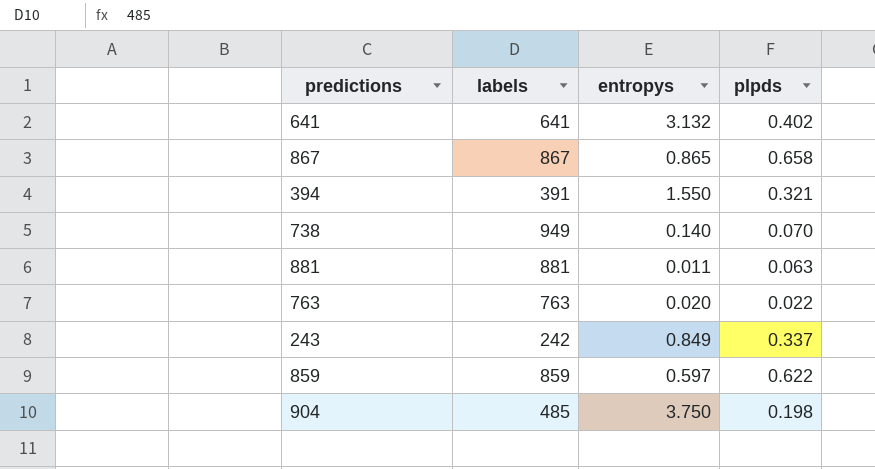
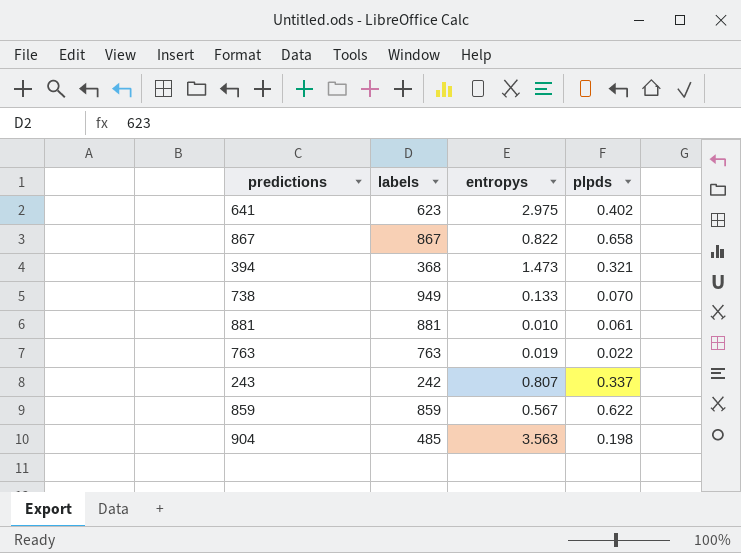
641 | labels: 641 -> 623
641 | entropys: 3.132 -> 2.975
867 | entropys: 0.865 -> 0.822
394 | labels: 391 -> 368
394 | entropys: 1.550 -> 1.473
738 | entropys: 0.140 -> 0.133
881 | entropys: 0.011 -> 0.010
881 | plpds: 0.063 -> 0.061
763 | entropys: 0.020 -> 0.019
243 | entropys: 0.849 -> 0.807
859 | entropys: 0.597 -> 0.567
904 | entropys: 3.750 -> 3.563

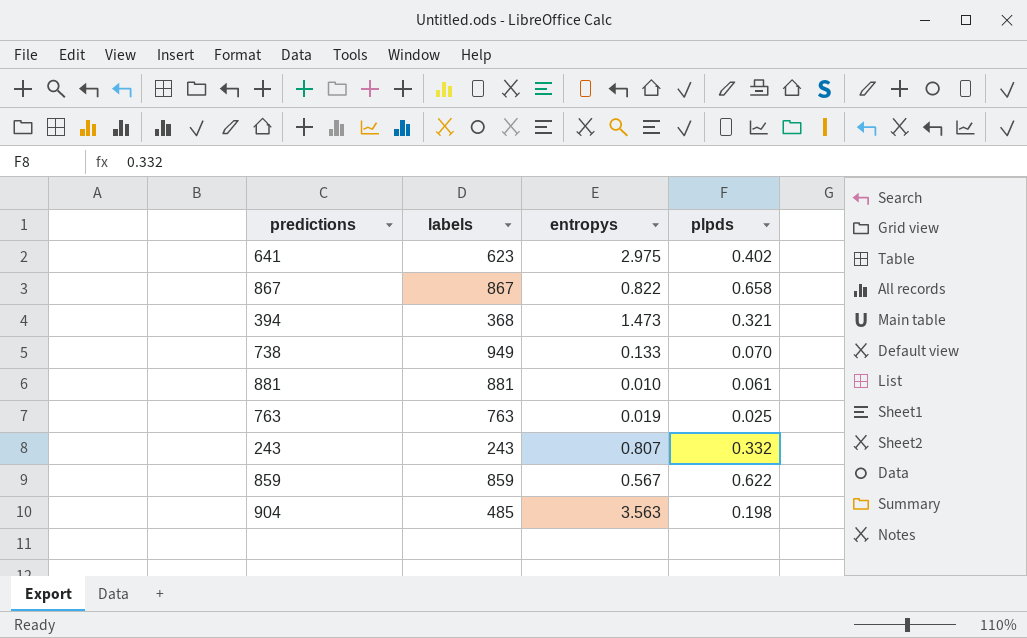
763 | plpds: 0.022 -> 0.025
243 | labels: 242 -> 243
243 | plpds: 0.337 -> 0.332

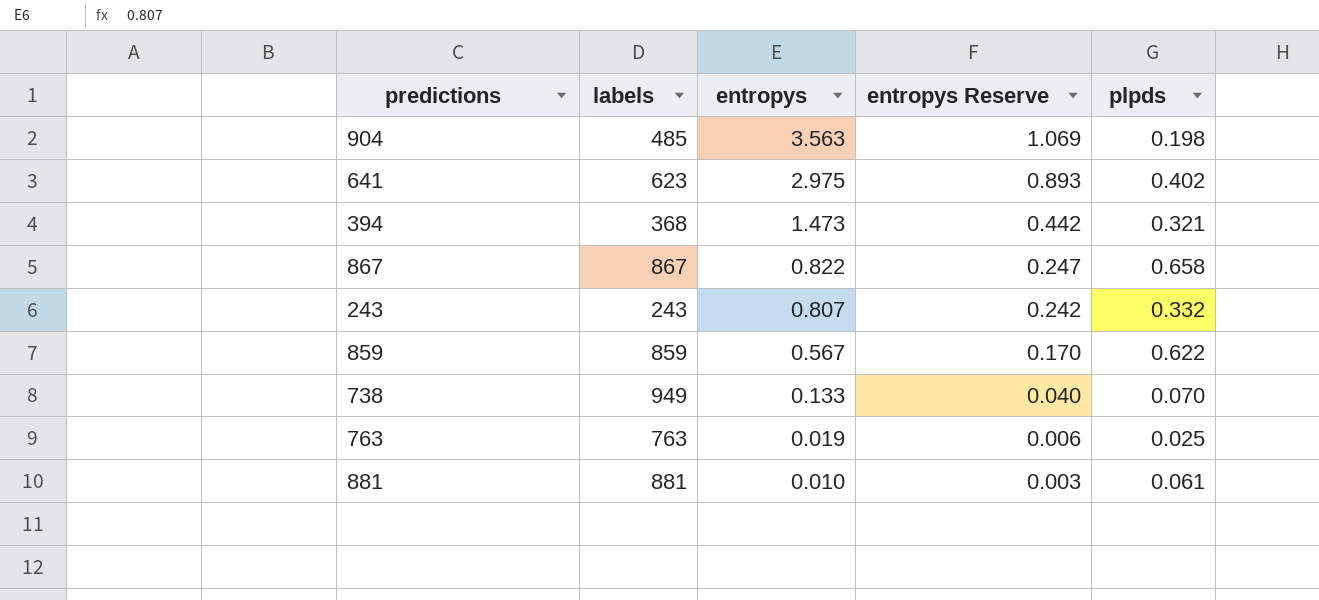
row order: none -> entropys descending
column entropys Reserve | formula: none -> [entropys] * 0.3

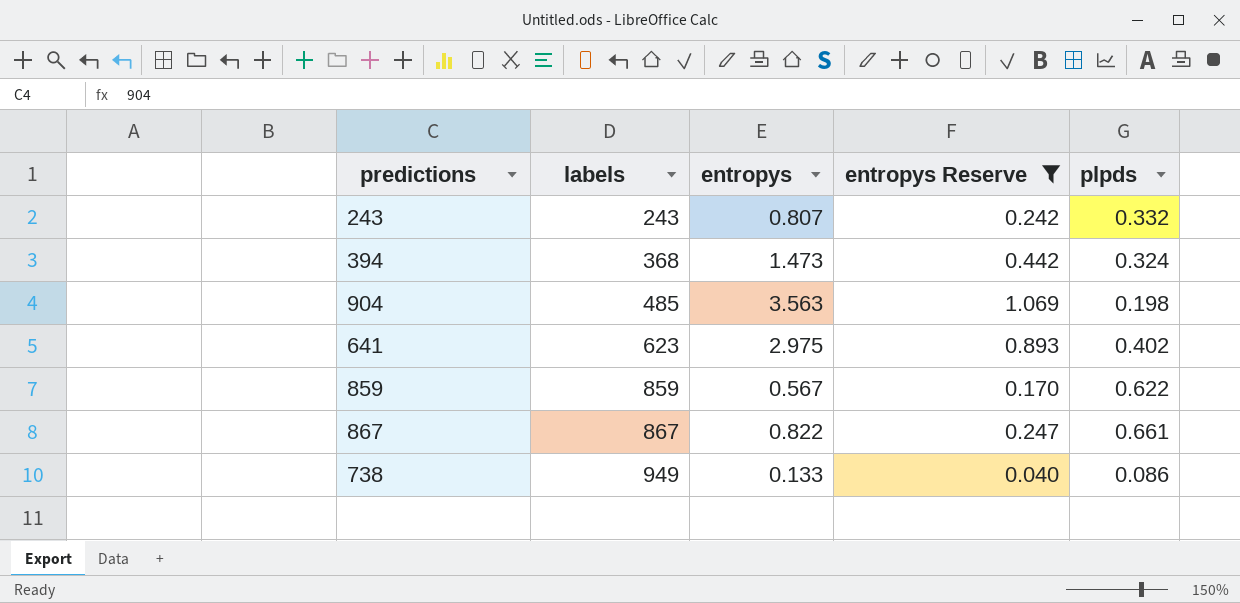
filter: none -> entropys Reserve >= 0.040
row order: entropys descending -> labels ascending
394 | plpds: 0.321 -> 0.324
867 | plpds: 0.658 -> 0.661
738 | plpds: 0.070 -> 0.086

